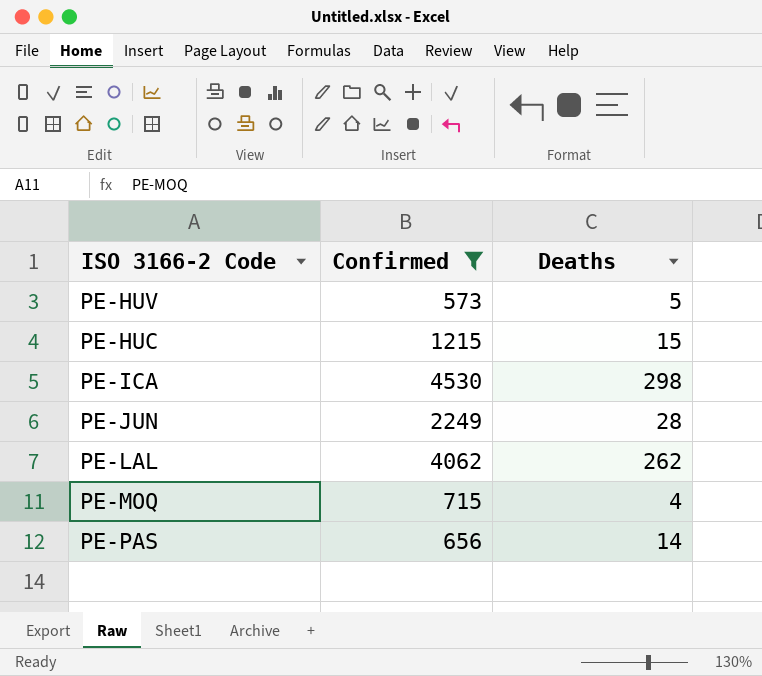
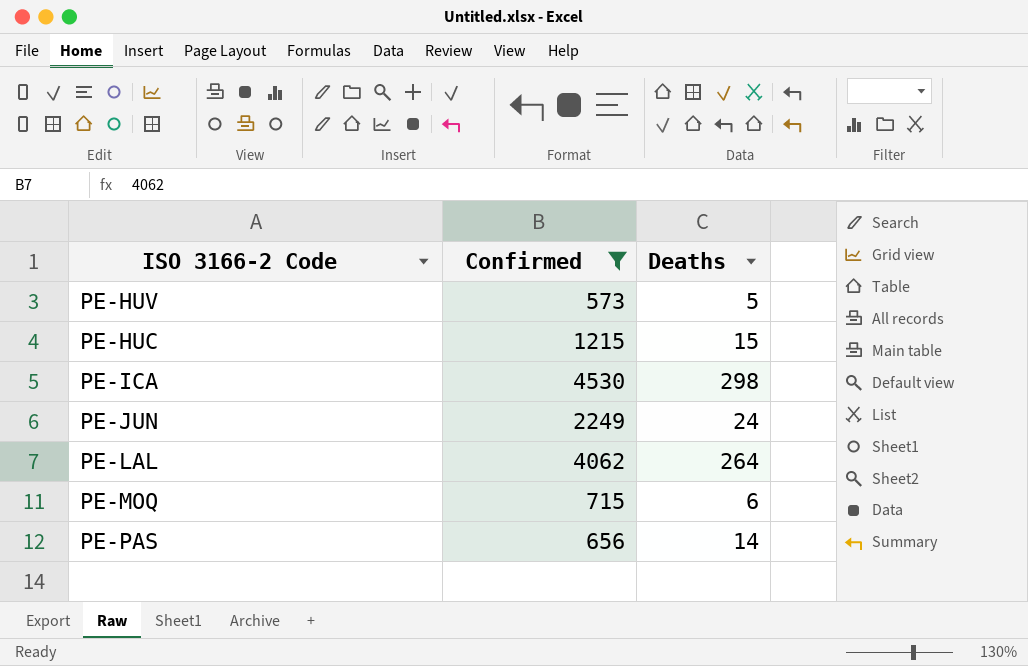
PE-JUN | Deaths: 28 -> 24
PE-LAL | Deaths: 262 -> 264
PE-MOQ | Deaths: 4 -> 6

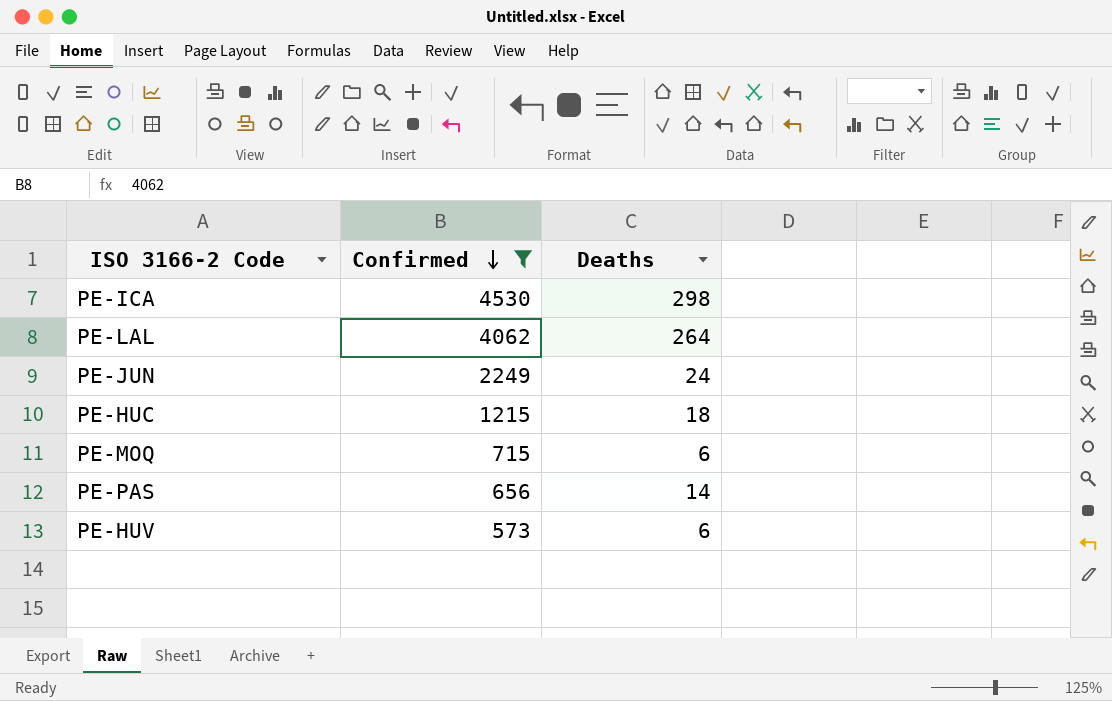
row order: none -> Confirmed descending
PE-HUC | Deaths: 15 -> 18
PE-HUV | Deaths: 5 -> 6

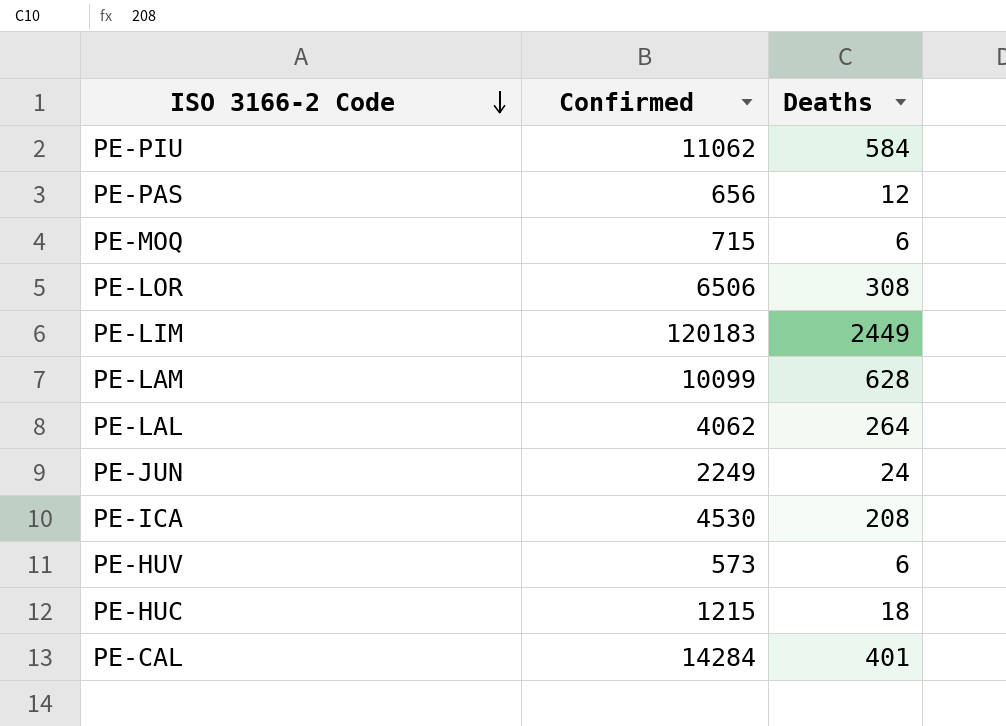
filter: Confirmed <= 4530 -> none
row order: Confirmed descending -> ISO 3166-2 Code descending
PE-PAS | Deaths: 14 -> 12
PE-ICA | Deaths: 298 -> 208

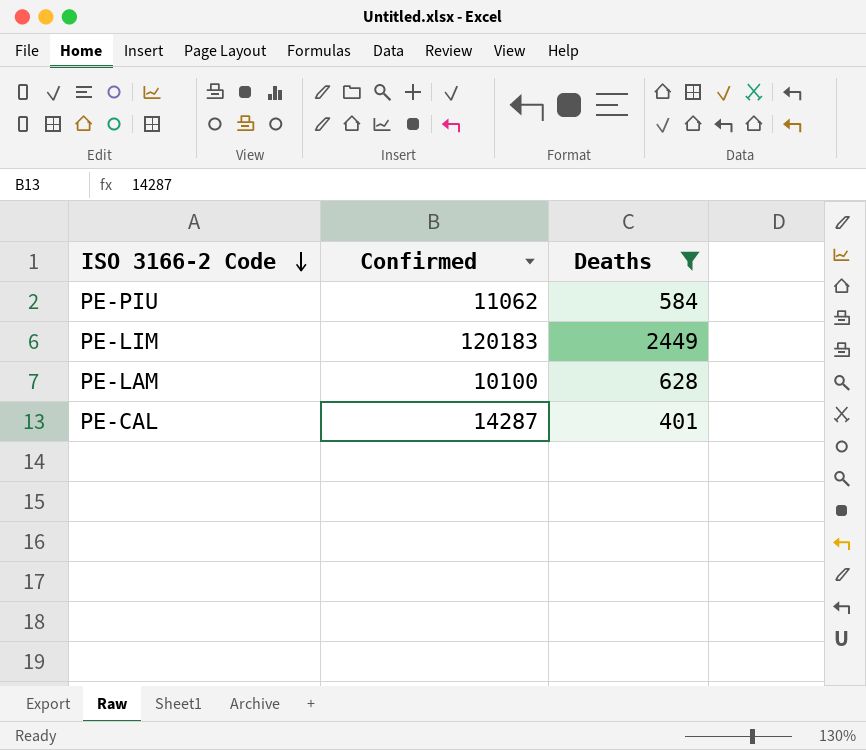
filter: none -> Deaths >= 401
PE-LAM | Confirmed: 10099 -> 10100
PE-CAL | Confirmed: 14284 -> 14287

